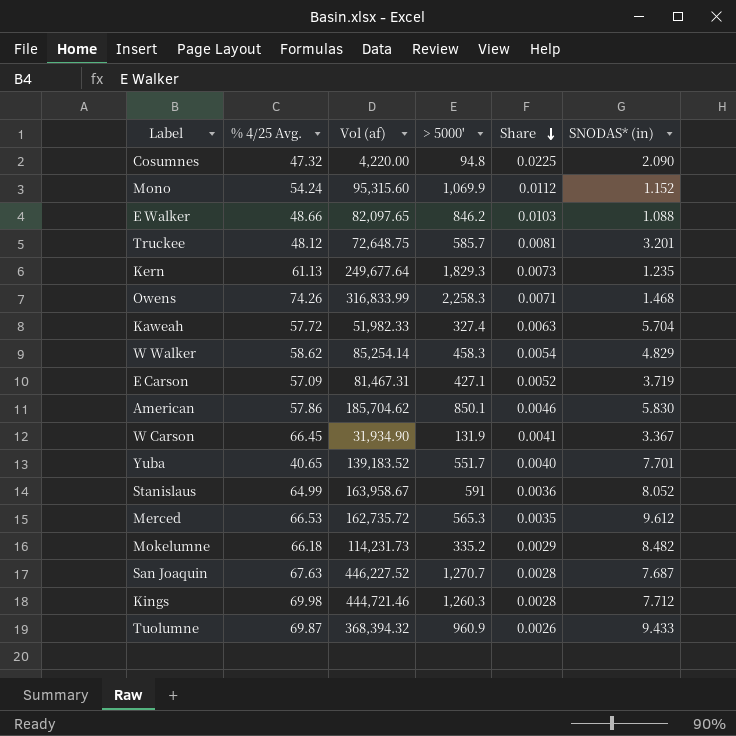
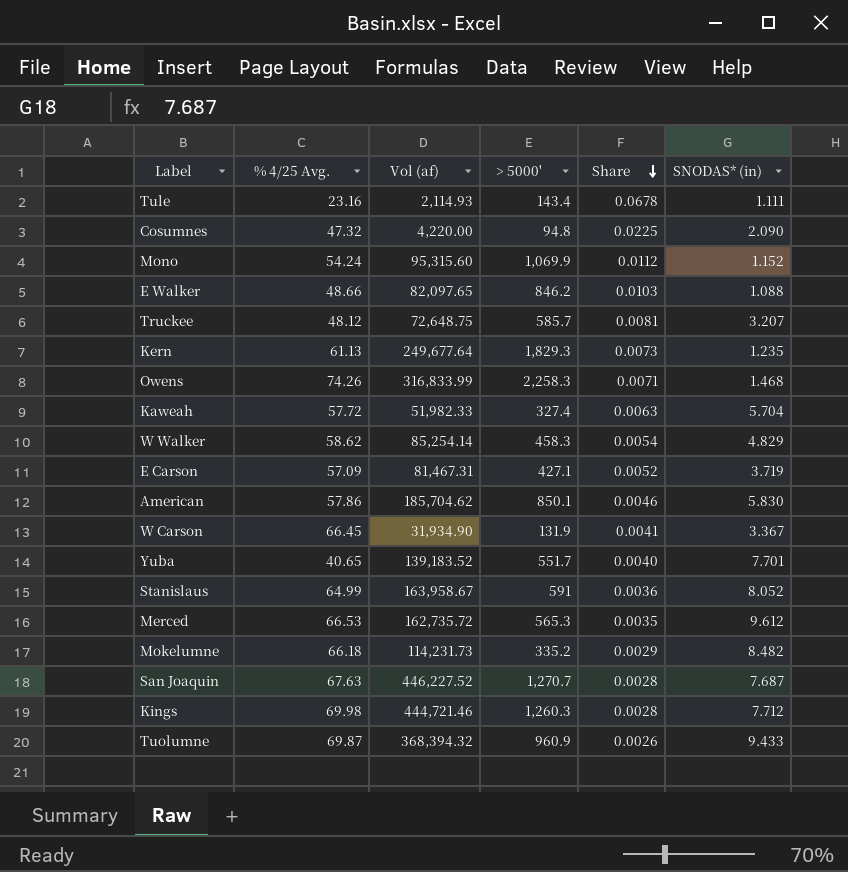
row Tule: none -> 23.16 | 2,114.93 | 143.4 | 0.0678 | 1.111
Truckee | SNODAS* (in): 3.201 -> 3.207

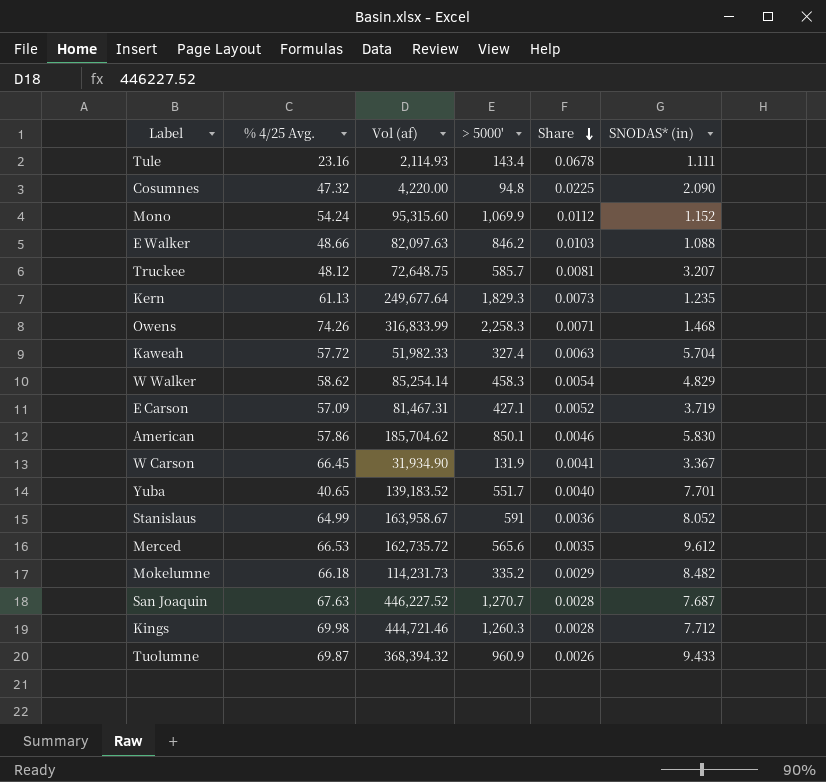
E Walker | Vol (af): 82,097.65 -> 82,097.63
Merced | > 5000': 565.3 -> 565.6

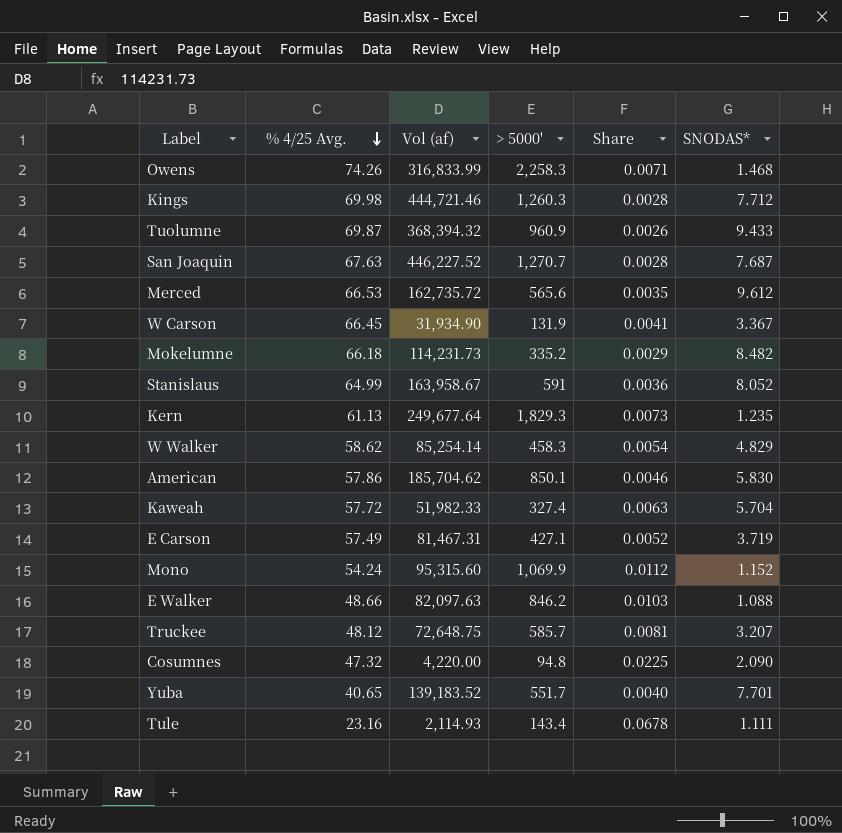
row order: Share descending -> % 4/25 Avg. descending
column name: SNODAS* (in) -> SNODAS*
E Carson | % 4/25 Avg.: 57.09 -> 57.49

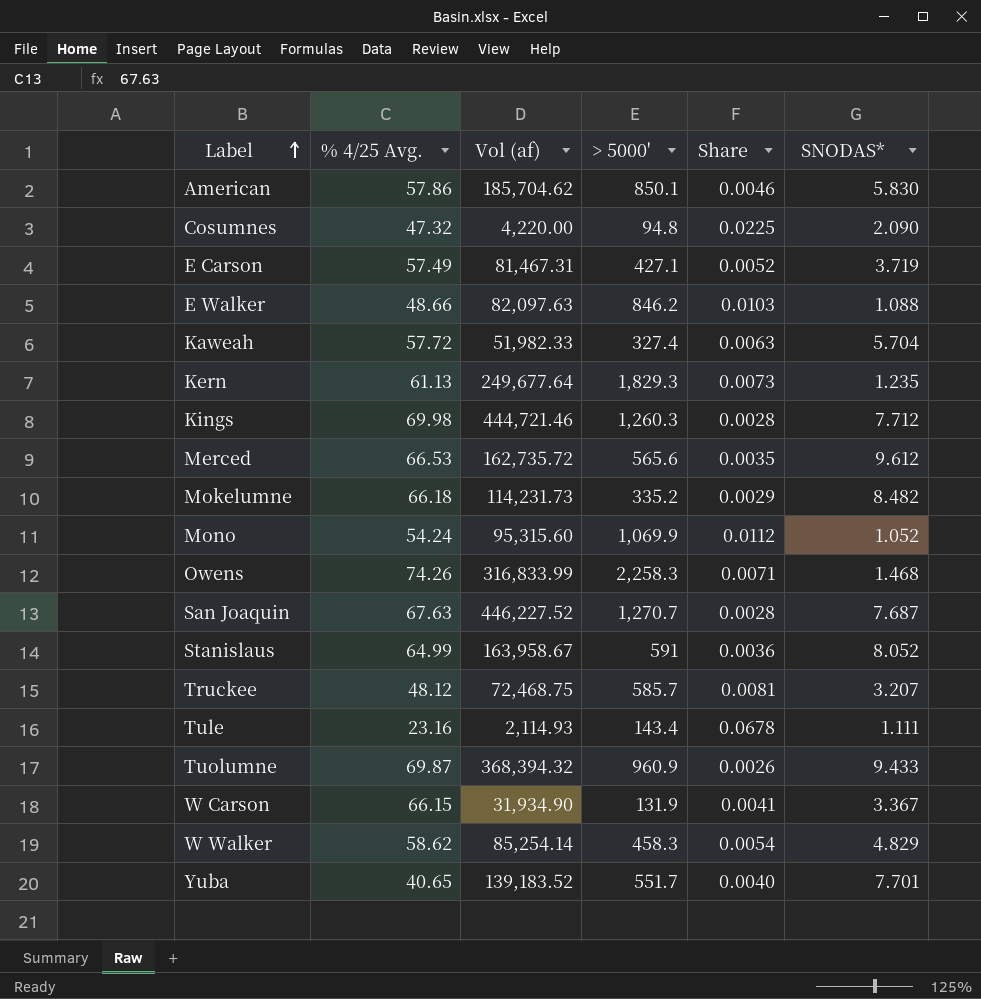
row order: % 4/25 Avg. descending -> Label ascending
Mono | SNODAS*: 1.152 -> 1.052
Truckee | Vol (af): 72,648.75 -> 72,468.75
W Carson | % 4/25 Avg.: 66.45 -> 66.15

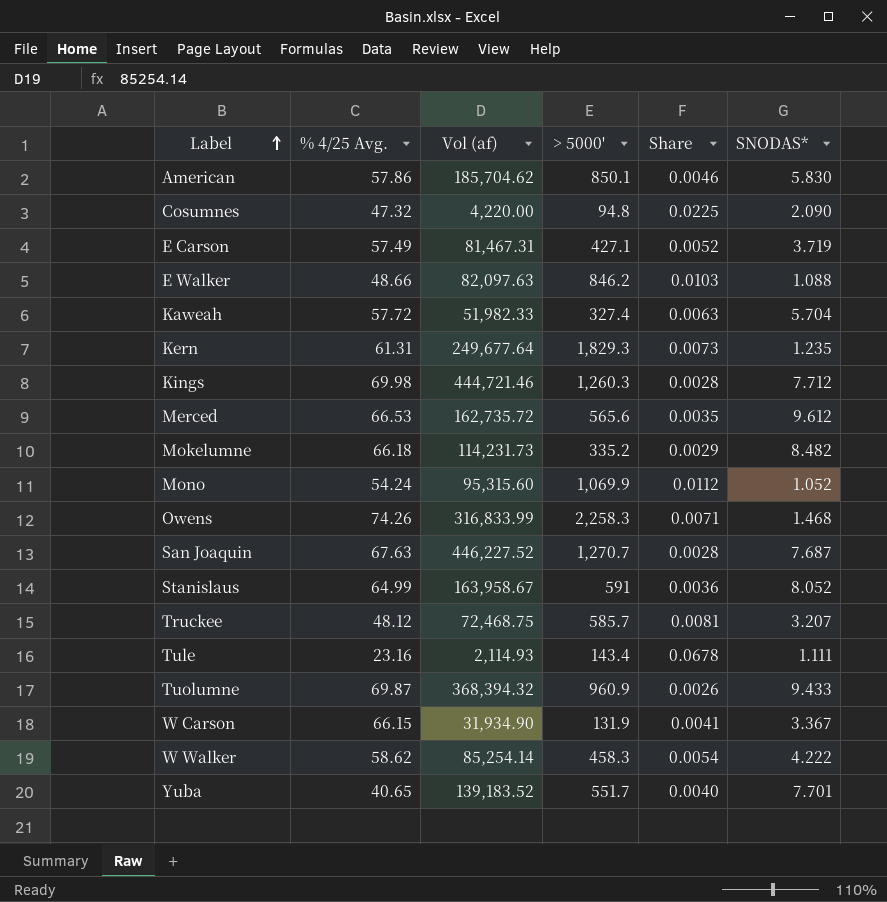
Kern | % 4/25 Avg.: 61.13 -> 61.31
W Walker | SNODAS*: 4.829 -> 4.222

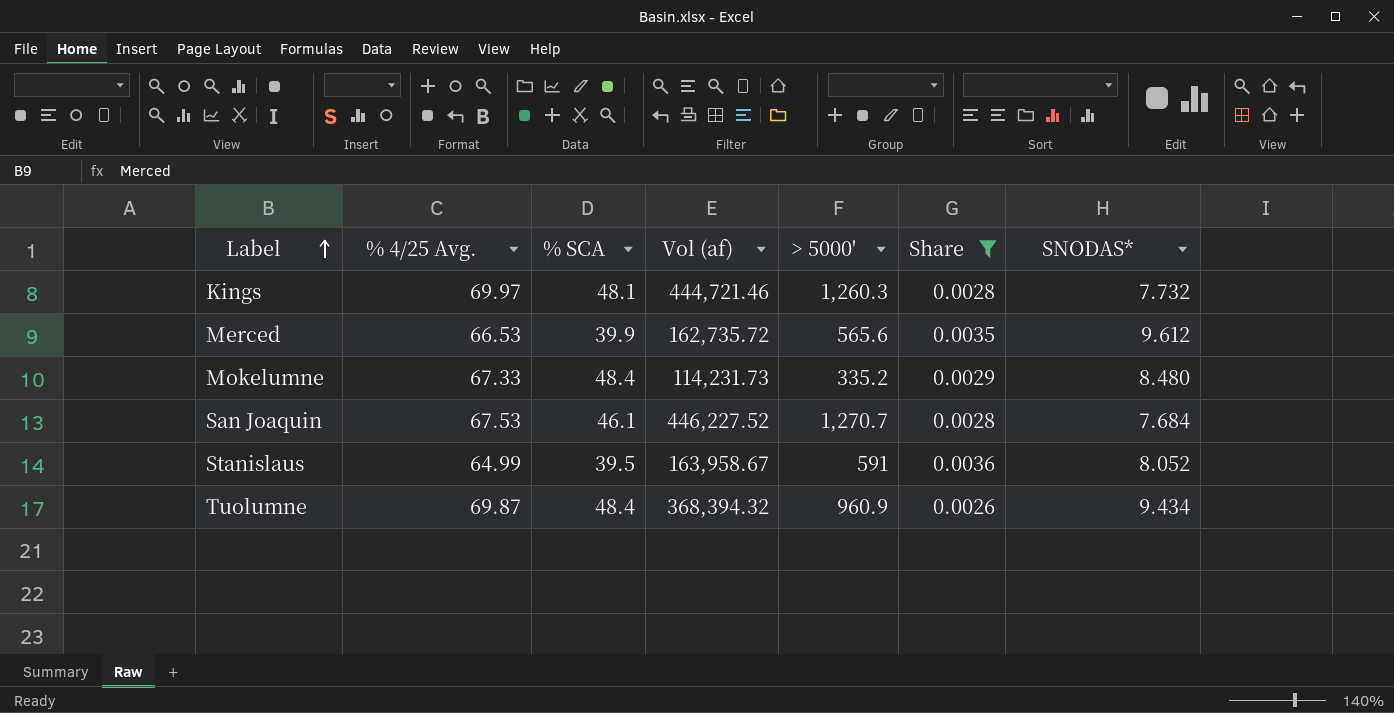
filter: none -> Share <= 0.0036
column % SCA | position: none -> 3
Kings | % 4/25 Avg.: 69.98 -> 69.97
Kings | SNODAS*: 7.712 -> 7.732
Mokelumne | % 4/25 Avg.: 66.18 -> 67.33
Mokelumne | SNODAS*: 8.482 -> 8.480
San Joaquin | % 4/25 Avg.: 67.63 -> 67.53
San Joaquin | SNODAS*: 7.687 -> 7.684
Tuolumne | SNODAS*: 9.433 -> 9.434

